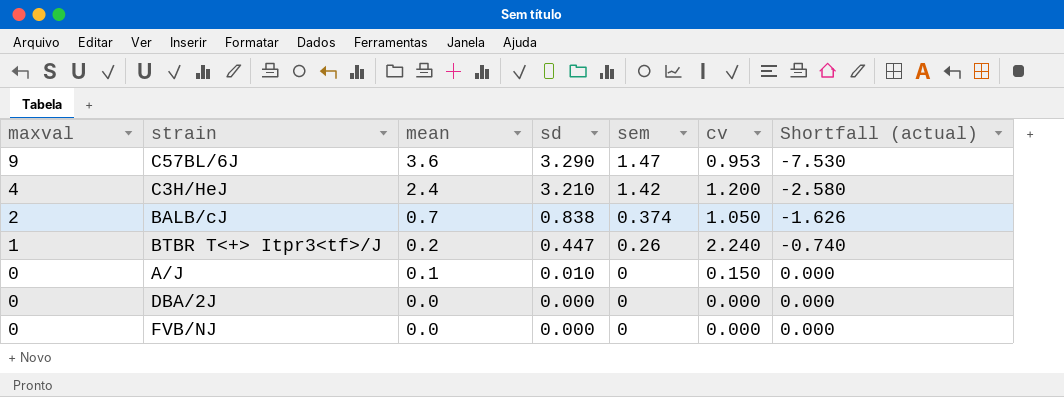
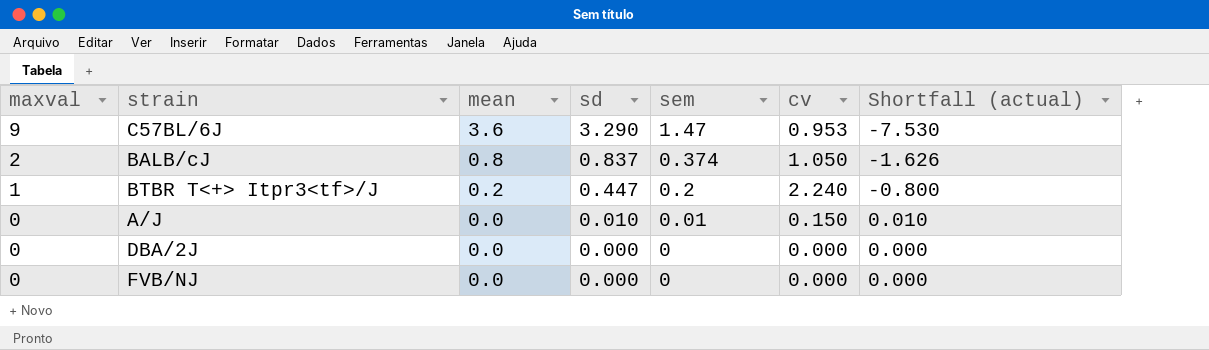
row C3H/HeJ: 4 | 2.4 | 3.210 | 1.42 | 1.200 | -2.580 -> none
BALB/cJ | mean: 0.7 -> 0.8
BALB/cJ | sd: 0.838 -> 0.837
BTBR T<+> Itpr3<tf>/J | sem: 0.26 -> 0.2
BTBR T<+> Itpr3<tf>/J | Shortfall (actual): -0.740 -> -0.800
A/J | mean: 0.1 -> 0.0
A/J | sem: 0 -> 0.01
A/J | Shortfall (actual): 0.000 -> 0.010

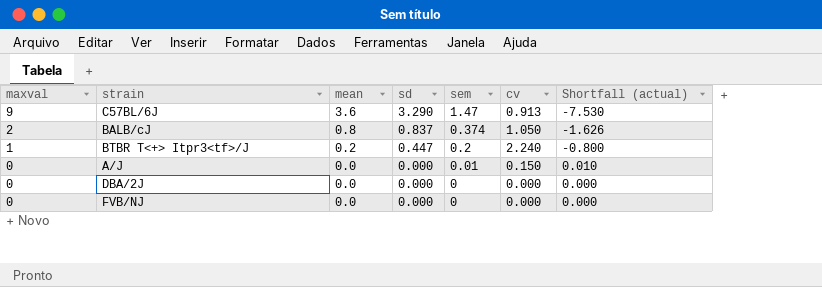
C57BL/6J | cv: 0.953 -> 0.913
A/J | sd: 0.010 -> 0.000

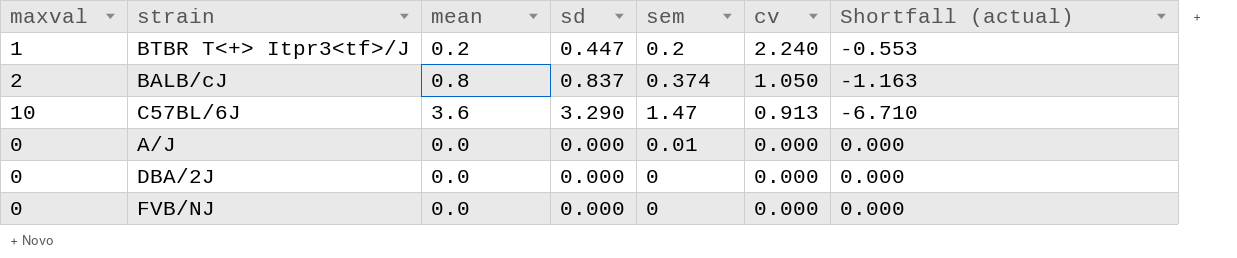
row order: maxval descending -> cv descending
column Shortfall (actual) | formula: [sem] - [maxval] -> [sd] - [maxval]
C57BL/6J | maxval: 9 -> 10
A/J | cv: 0.150 -> 0.000

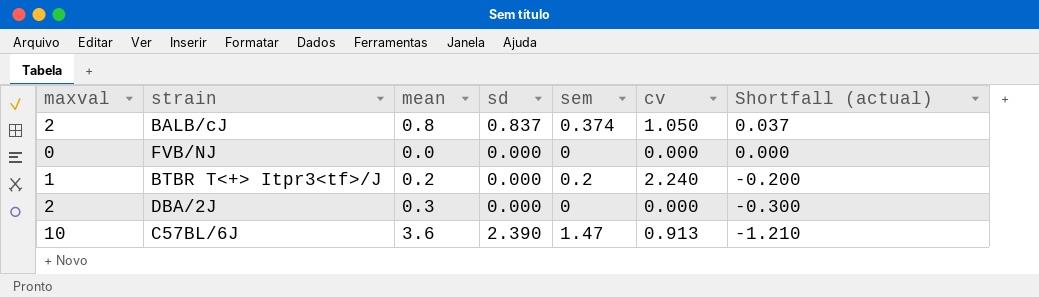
row order: cv descending -> Shortfall (actual) descending
column Shortfall (actual) | formula: [sd] - [maxval] -> [sd] - [mean]
row A/J: 0 | 0.0 | 0.000 | 0.01 | 0.000 | 0.000 -> none
BTBR T<+> Itpr3<tf>/J | sd: 0.447 -> 0.000
DBA/2J | maxval: 0 -> 2
DBA/2J | mean: 0.0 -> 0.3
C57BL/6J | sd: 3.290 -> 2.390

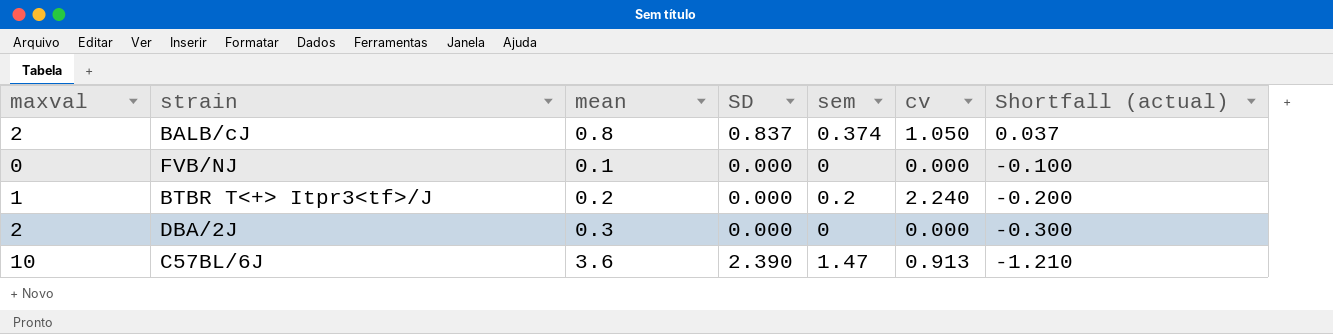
column name: sd -> SD
FVB/NJ | mean: 0.0 -> 0.1
FVB/NJ | Shortfall (actual): 0.000 -> -0.100

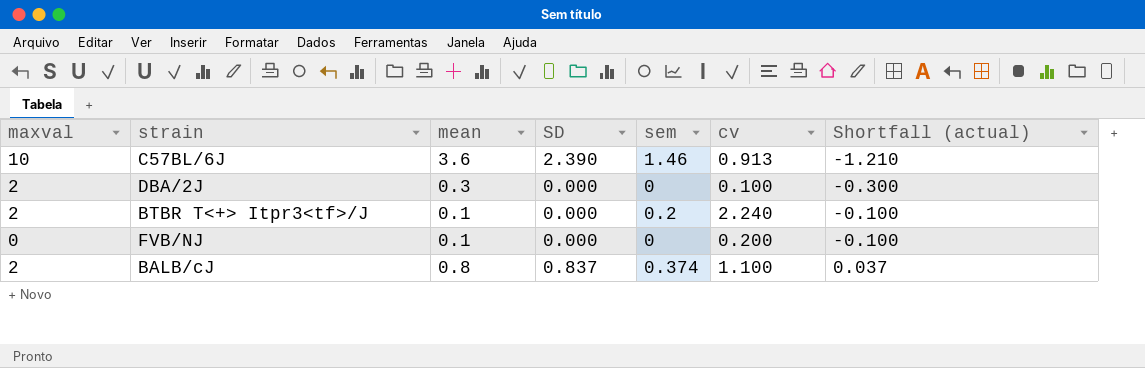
row order: Shortfall (actual) descending -> Shortfall (actual) ascending
C57BL/6J | sem: 1.47 -> 1.46
DBA/2J | cv: 0.000 -> 0.100
BTBR T<+> Itpr3<tf>/J | maxval: 1 -> 2
BTBR T<+> Itpr3<tf>/J | mean: 0.2 -> 0.1
BTBR T<+> Itpr3<tf>/J | Shortfall (actual): -0.200 -> -0.100
FVB/NJ | cv: 0.000 -> 0.200
BALB/cJ | cv: 1.050 -> 1.100

